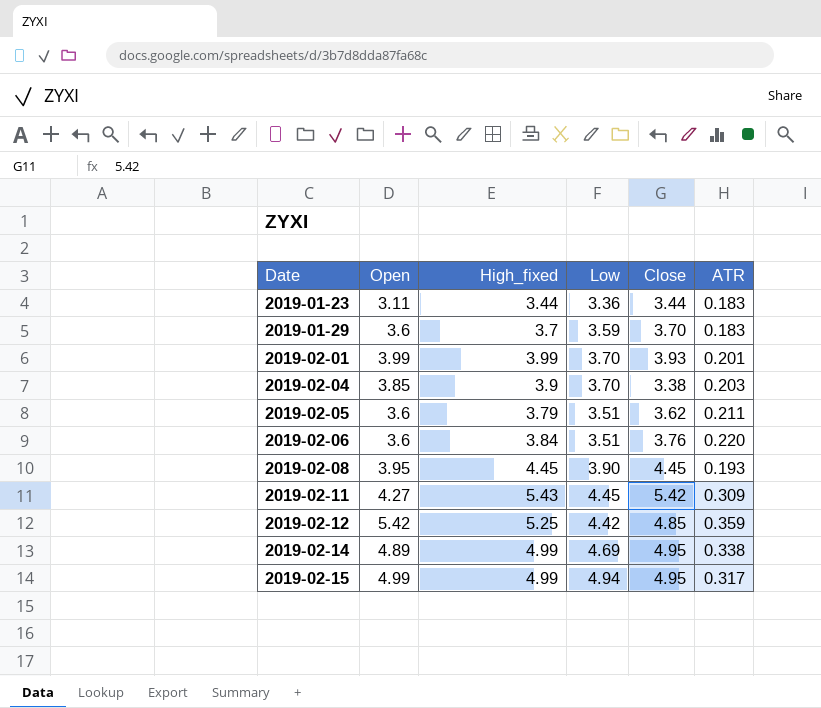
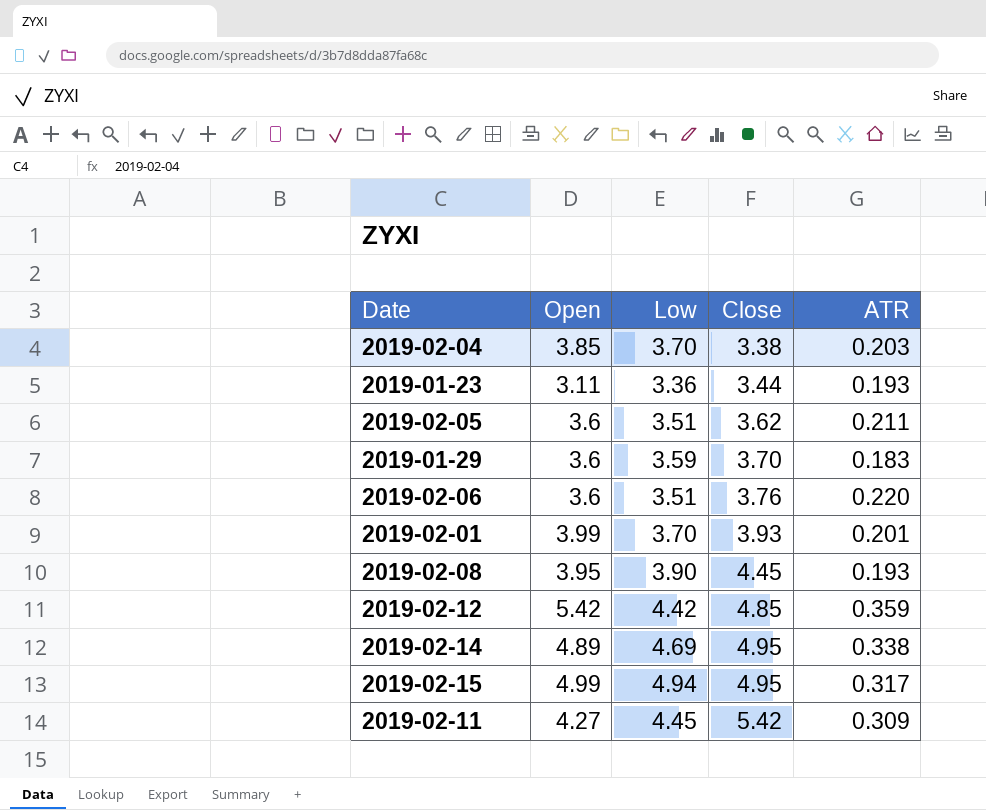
row order: Date ascending -> Close ascending
column High_fixed | position: 3 -> none
2019-01-23 | ATR: 0.183 -> 0.193

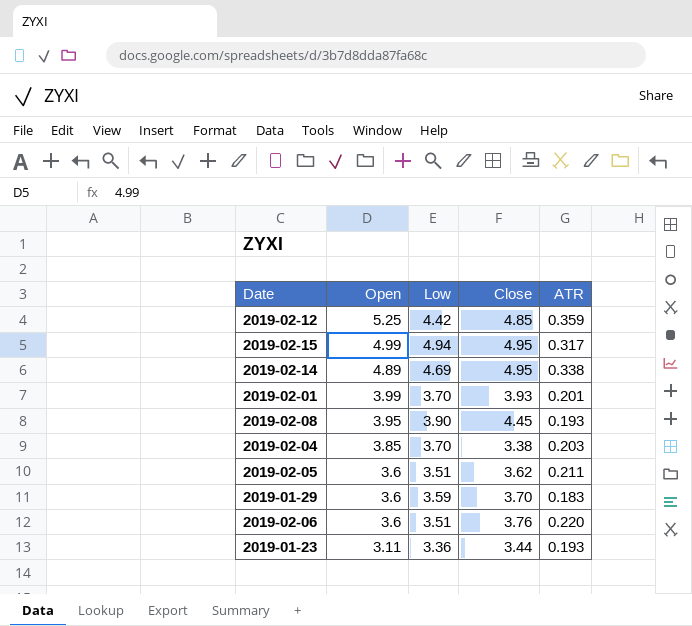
row order: Close ascending -> Open descending
row 2019-02-11: 4.27 | 4.45 | 5.42 | 0.309 -> none
2019-02-12 | Open: 5.42 -> 5.25

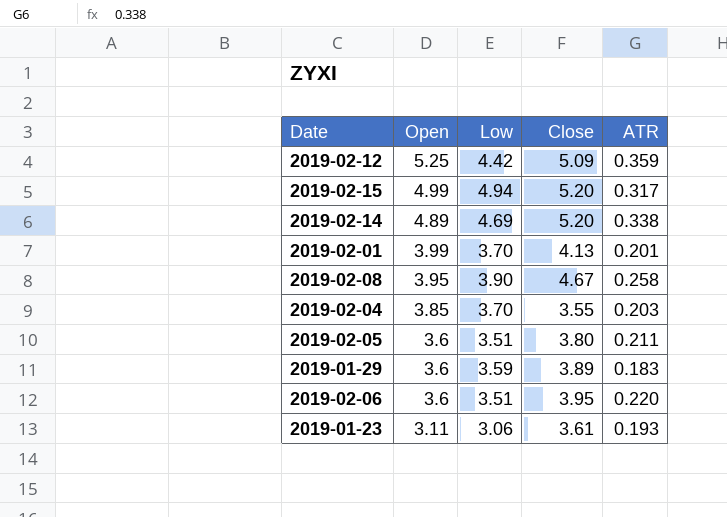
2019-02-12 | Close: 4.85 -> 5.09
2019-02-15 | Close: 4.95 -> 5.20
2019-02-14 | Close: 4.95 -> 5.20
2019-02-01 | Close: 3.93 -> 4.13
2019-02-08 | Close: 4.45 -> 4.67
2019-02-08 | ATR: 0.193 -> 0.258
2019-02-04 | Close: 3.38 -> 3.55
2019-02-05 | Close: 3.62 -> 3.80
2019-01-29 | Close: 3.70 -> 3.89
2019-02-06 | Close: 3.76 -> 3.95
2019-01-23 | Low: 3.36 -> 3.06
2019-01-23 | Close: 3.44 -> 3.61

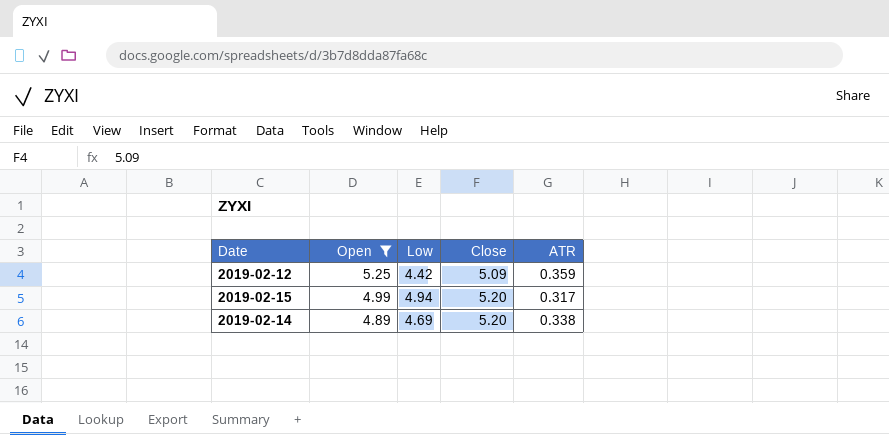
filter: none -> Open >= 4.89

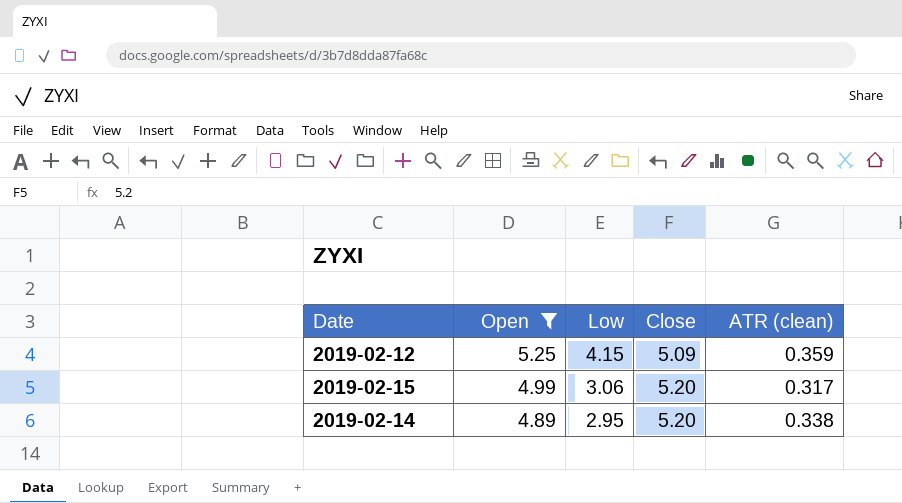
column name: ATR -> ATR (clean)
2019-02-12 | Low: 4.42 -> 4.15
2019-02-15 | Low: 4.94 -> 3.06
2019-02-14 | Low: 4.69 -> 2.95

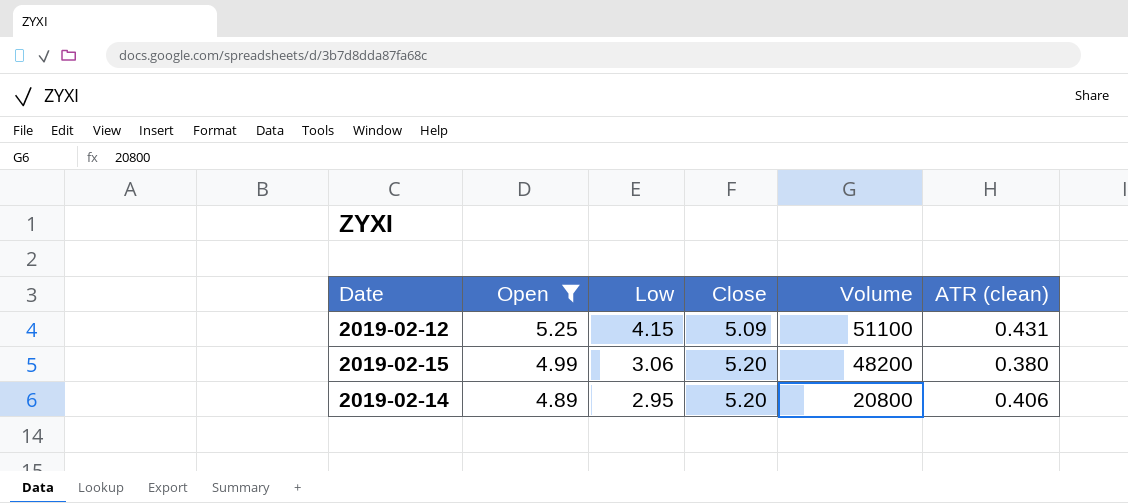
column Volume | position: none -> 5
2019-02-12 | ATR (clean): 0.359 -> 0.431
2019-02-15 | ATR (clean): 0.317 -> 0.380
2019-02-14 | ATR (clean): 0.338 -> 0.406

